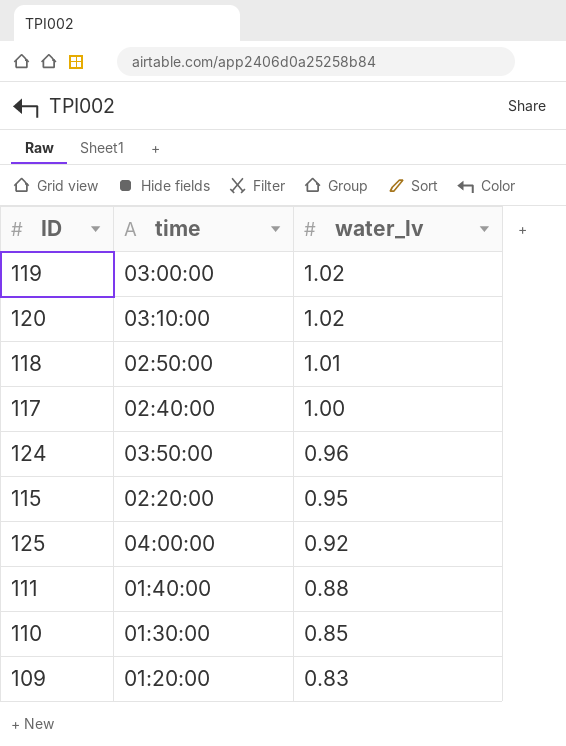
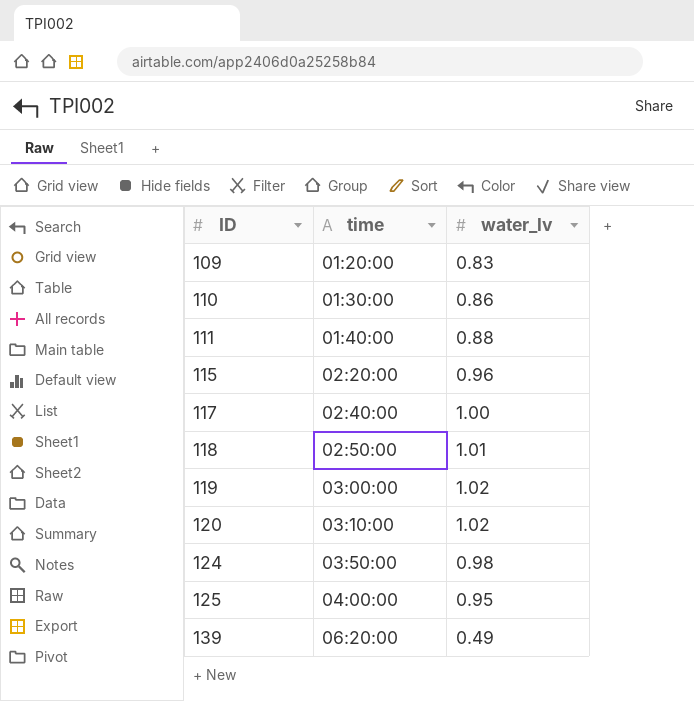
row order: water_lv descending -> ID ascending
110 | water_lv: 0.85 -> 0.86
115 | water_lv: 0.95 -> 0.96
124 | water_lv: 0.96 -> 0.98
125 | water_lv: 0.92 -> 0.95
row 139: none -> 06:20:00 | 0.49

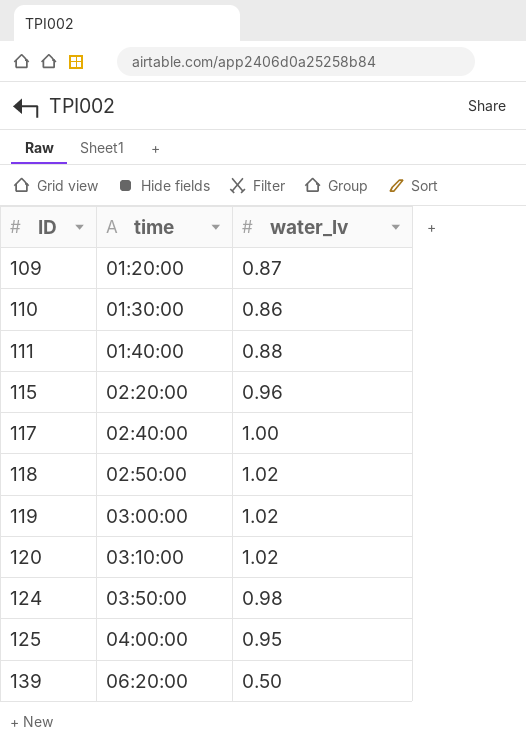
109 | water_lv: 0.83 -> 0.87
118 | water_lv: 1.01 -> 1.02
139 | water_lv: 0.49 -> 0.50

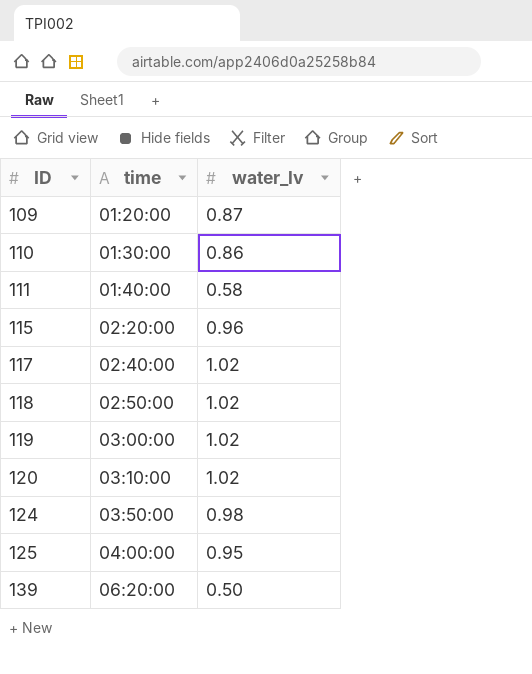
111 | water_lv: 0.88 -> 0.58
117 | water_lv: 1.00 -> 1.02

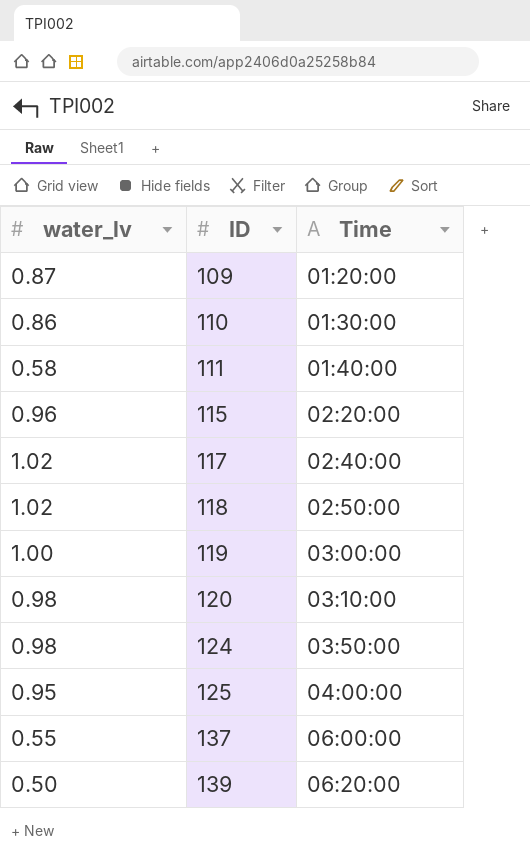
column water_lv | position: 3 -> 1
column name: time -> Time
119 | water_lv: 1.02 -> 1.00
120 | water_lv: 1.02 -> 0.98
row 137: none -> 0.55 | 06:00:00

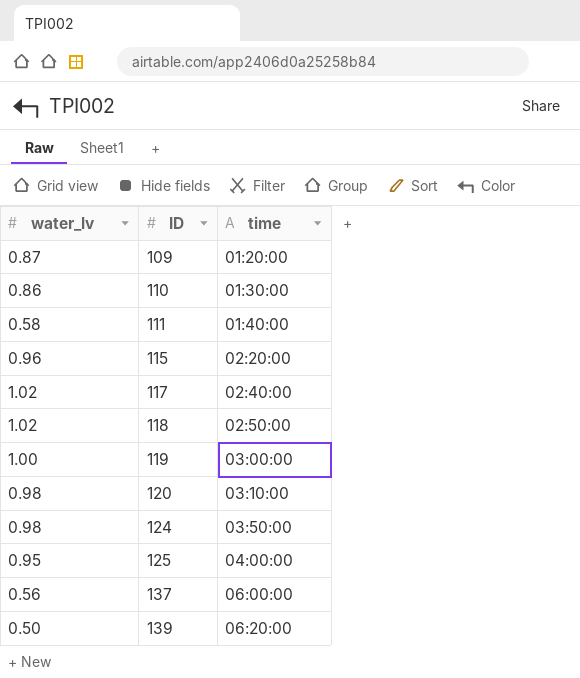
column name: Time -> time
137 | water_lv: 0.55 -> 0.56

